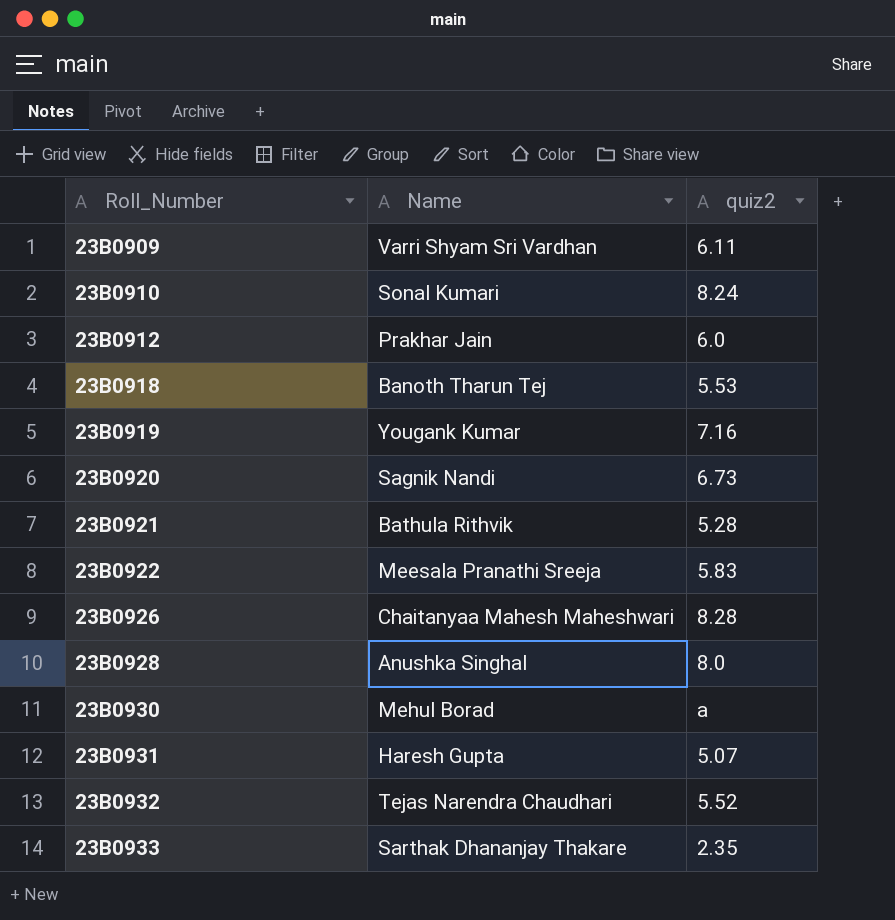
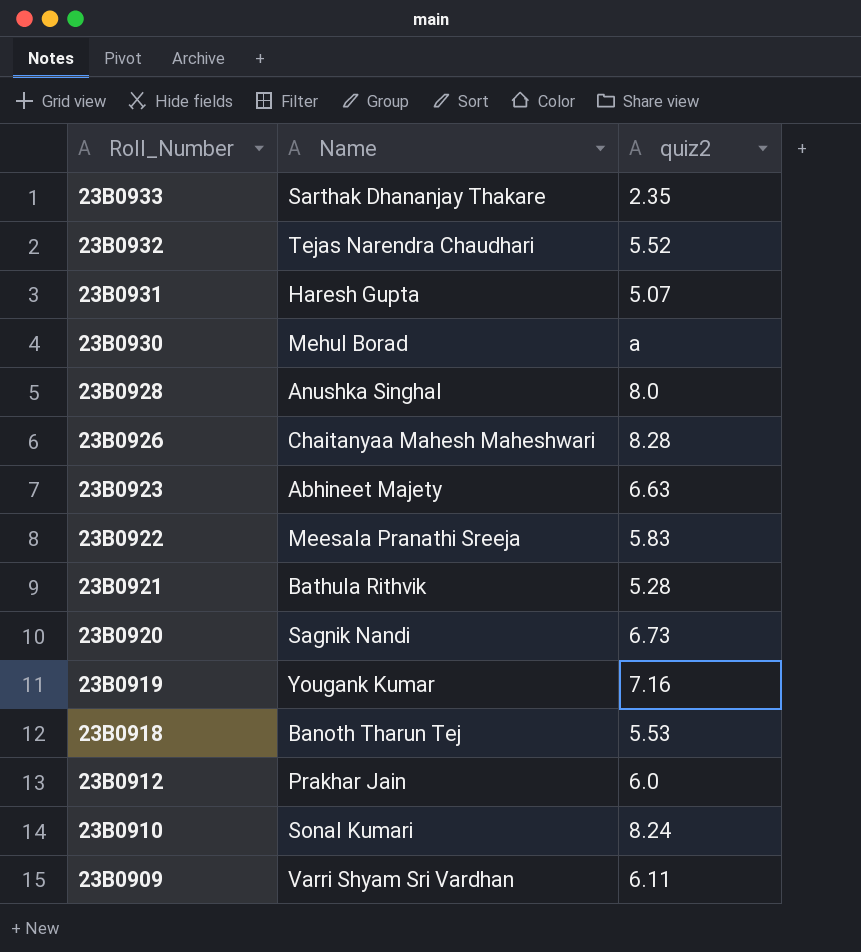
row order: Roll_Number ascending -> Roll_Number descending
row 23B0923: none -> Abhineet Majety | 6.63

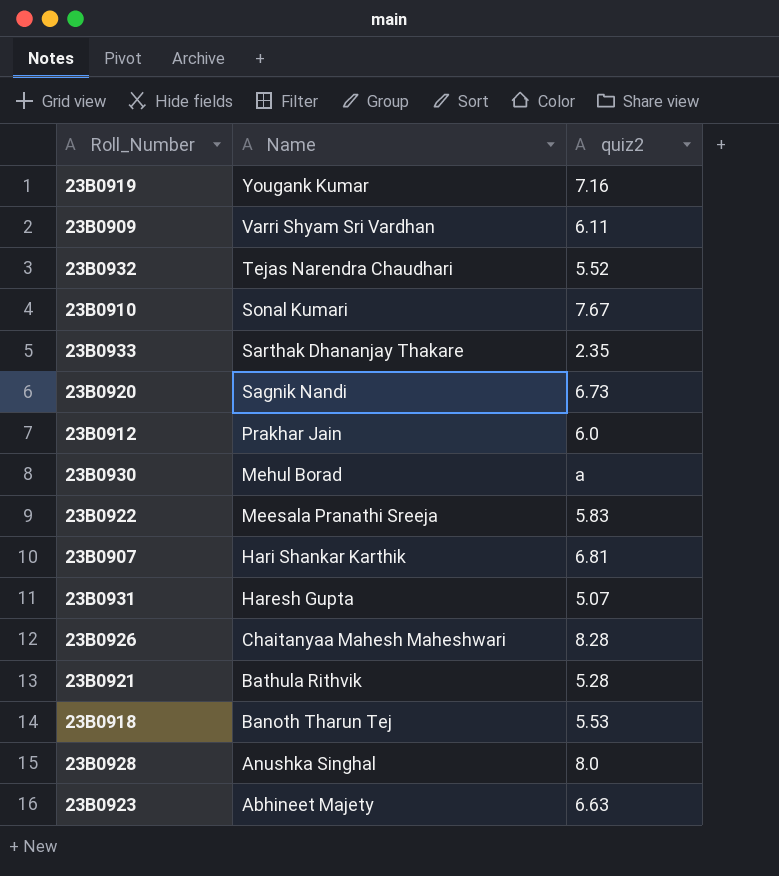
row order: Roll_Number descending -> Name descending
23B0910 | quiz2: 8.24 -> 7.67
row 23B0907: none -> Hari Shankar Karthik | 6.81

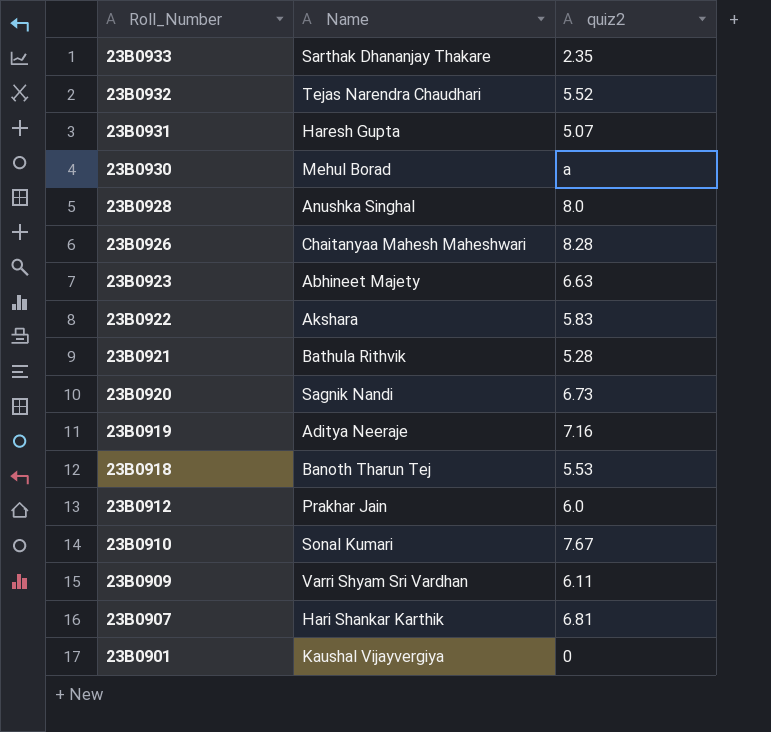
row order: Name descending -> Roll_Number descending
23B0922 | Name: Meesala Pranathi Sreeja -> Akshara
23B0919 | Name: Yougank Kumar -> Aditya Neeraje
row 23B0901: none -> Kaushal Vijayvergiya | 0

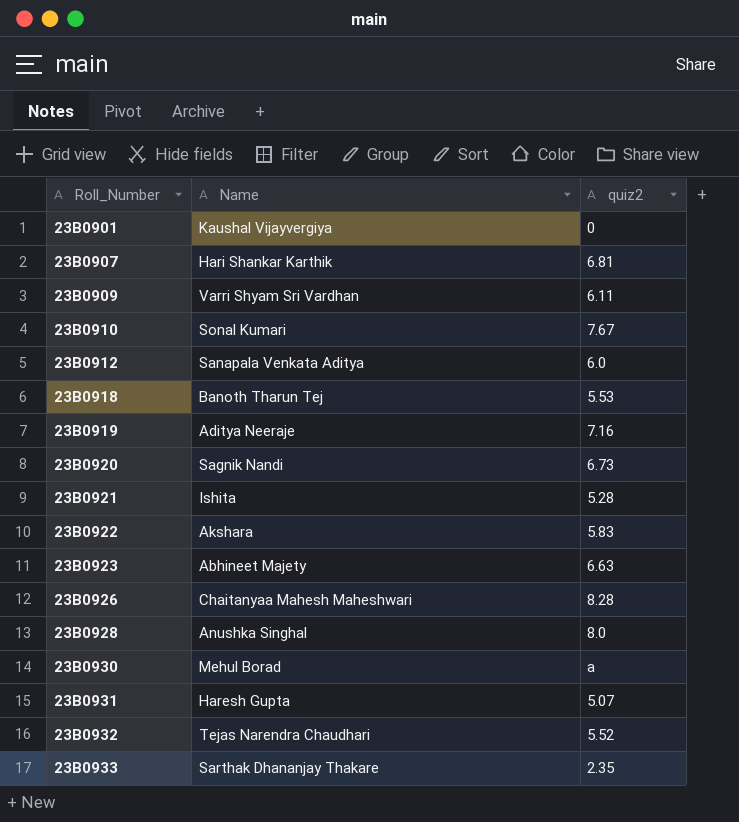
row order: Roll_Number descending -> Roll_Number ascending
23B0912 | Name: Prakhar Jain -> Sanapala Venkata Aditya
23B0921 | Name: Bathula Rithvik -> Ishita

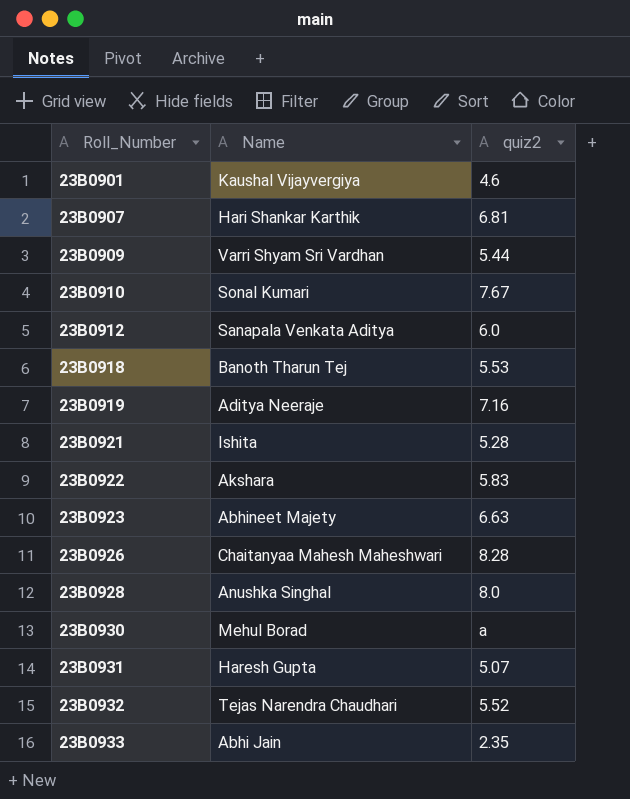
row 23B0920: Sagnik Nandi | 6.73 -> none
23B0901 | quiz2: 0 -> 4.6
23B0909 | quiz2: 6.11 -> 5.44
23B0933 | Name: Sarthak Dhananjay Thakare -> Abhi Jain

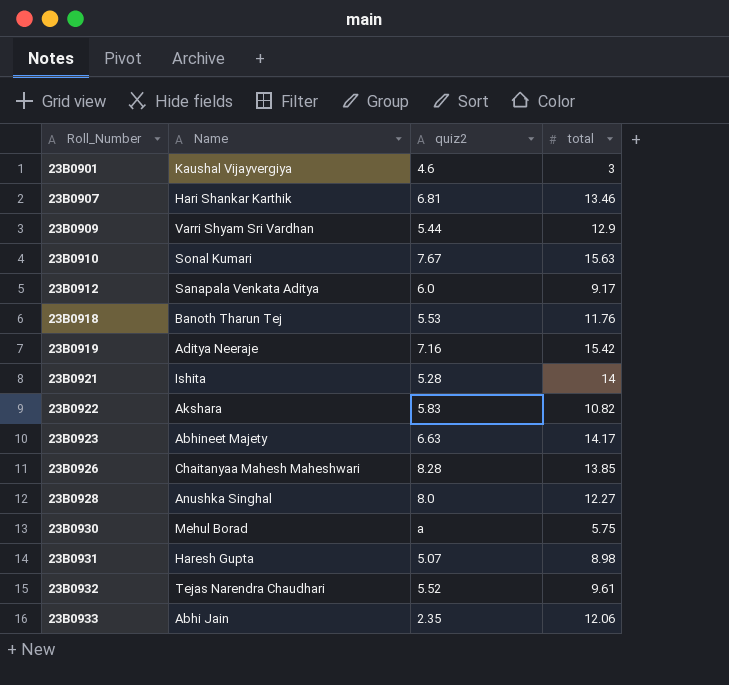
column total | position: none -> 4

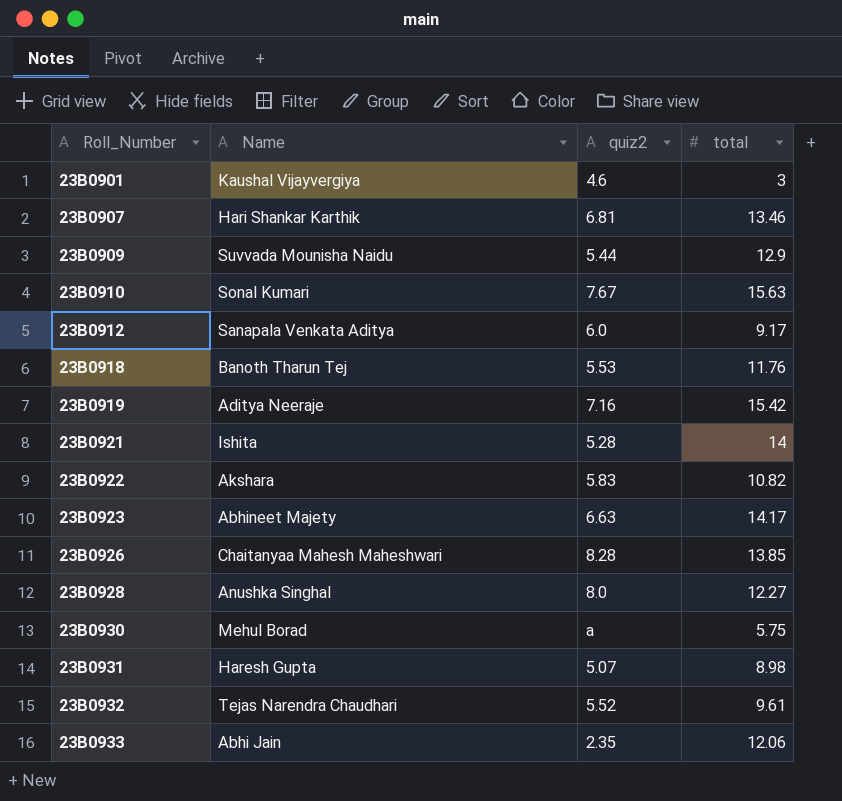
23B0909 | Name: Varri Shyam Sri Vardhan -> Suvvada Mounisha Naidu

